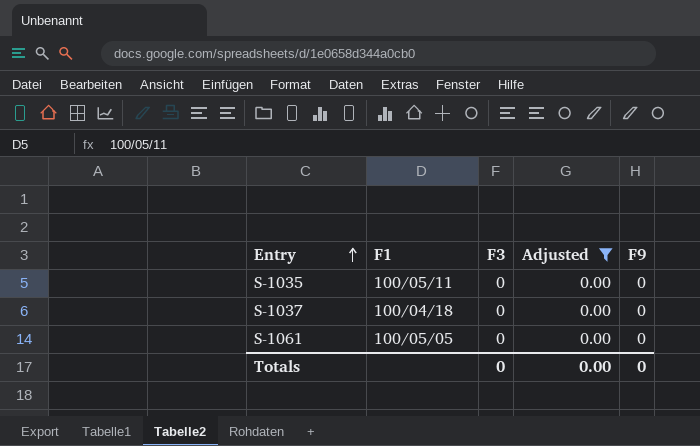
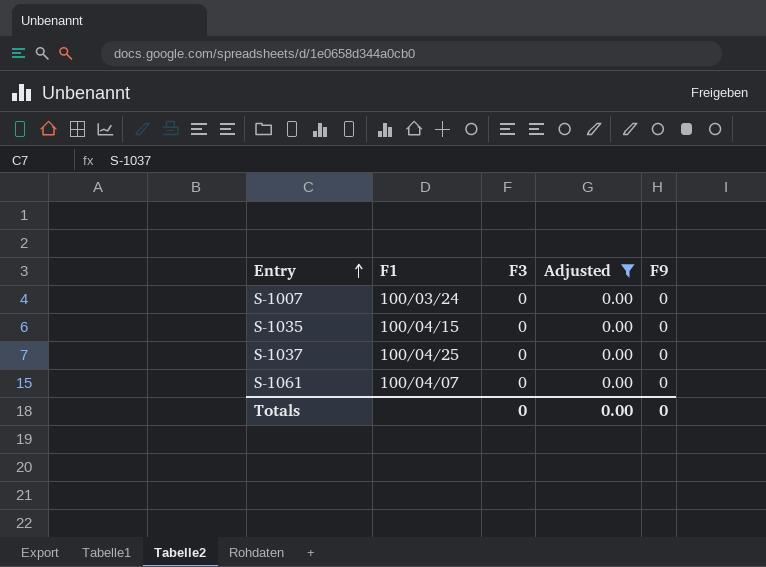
row S-1007: none -> 100/03/24 | 0 | 0.00 | 0
S-1035 | F1: 100/05/11 -> 100/04/15
S-1037 | F1: 100/04/18 -> 100/04/25
S-1061 | F1: 100/05/05 -> 100/04/07

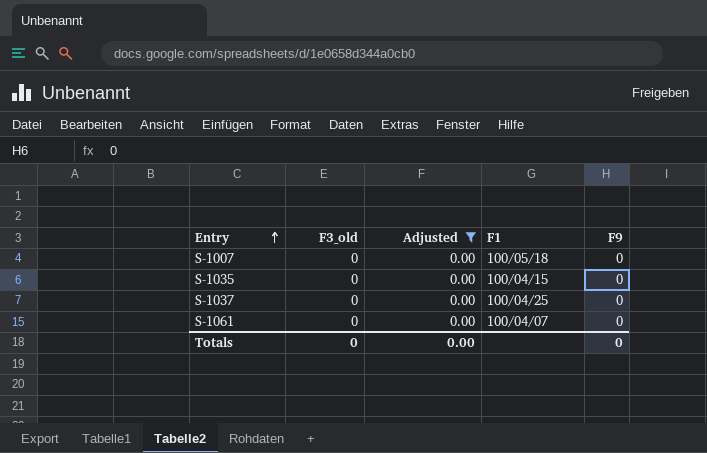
column name: F3 -> F3_old
column F1 | position: 2 -> 4
S-1007 | F1: 100/03/24 -> 100/05/18

